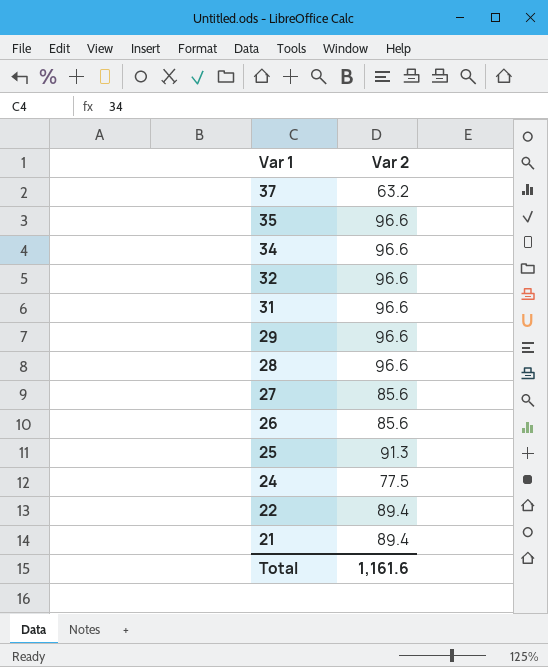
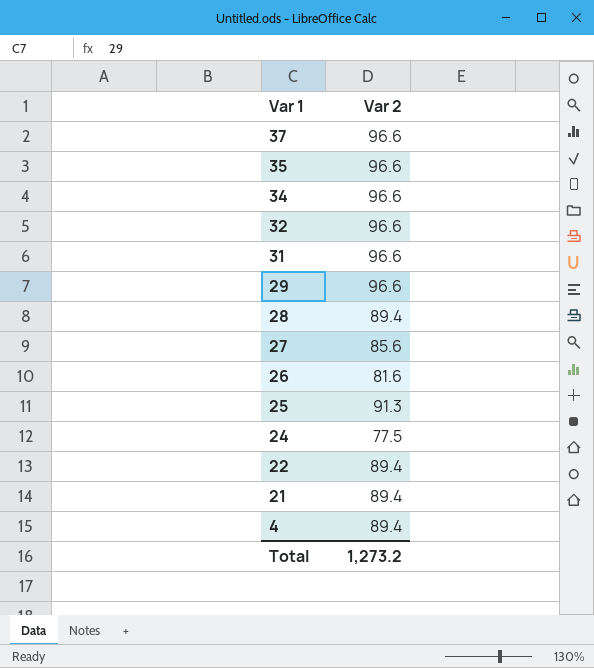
37 | Var 2: 63.2 -> 96.6
28 | Var 2: 96.6 -> 89.4
26 | Var 2: 85.6 -> 81.6
row 4: none -> 89.4
Total | Var 2: 1,161.6 -> 1,273.2

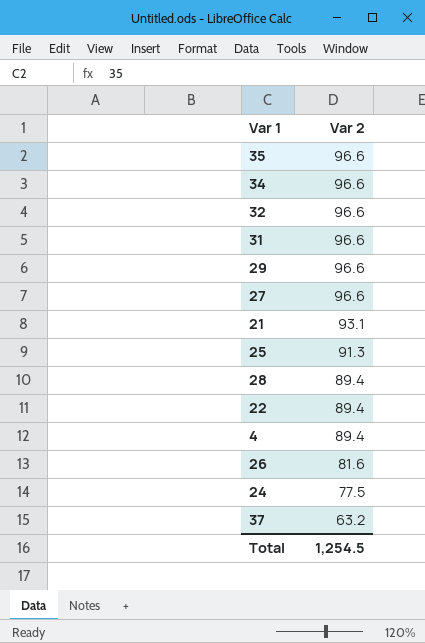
row order: Var 1 descending -> Var 2 descending
27 | Var 2: 85.6 -> 96.6
21 | Var 2: 89.4 -> 93.1
37 | Var 2: 96.6 -> 63.2
Total | Var 2: 1,273.2 -> 1,254.5

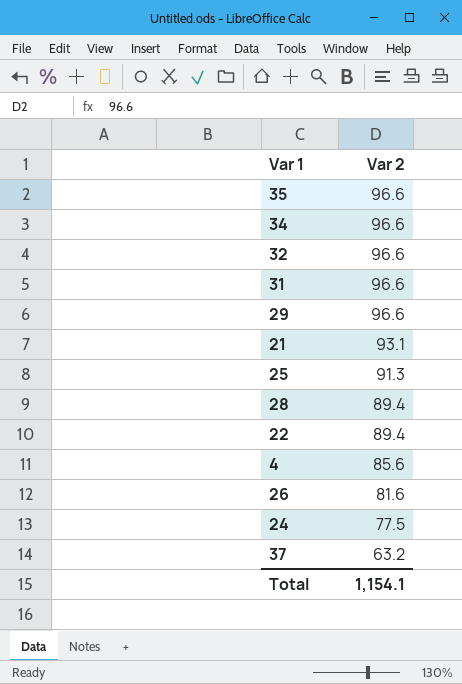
row 27: 96.6 -> none
4 | Var 2: 89.4 -> 85.6
Total | Var 2: 1,254.5 -> 1,154.1

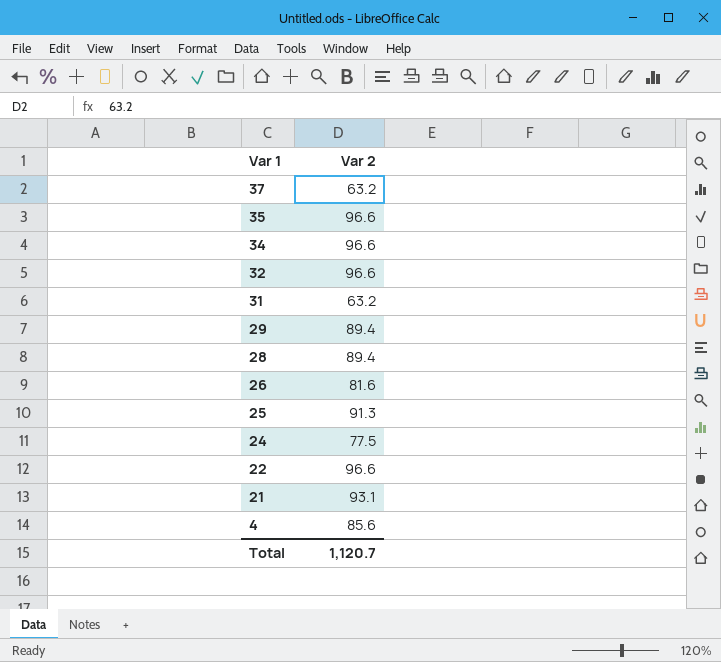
row order: Var 2 descending -> Var 1 descending
31 | Var 2: 96.6 -> 63.2
29 | Var 2: 96.6 -> 89.4
22 | Var 2: 89.4 -> 96.6
Total | Var 2: 1,154.1 -> 1,120.7

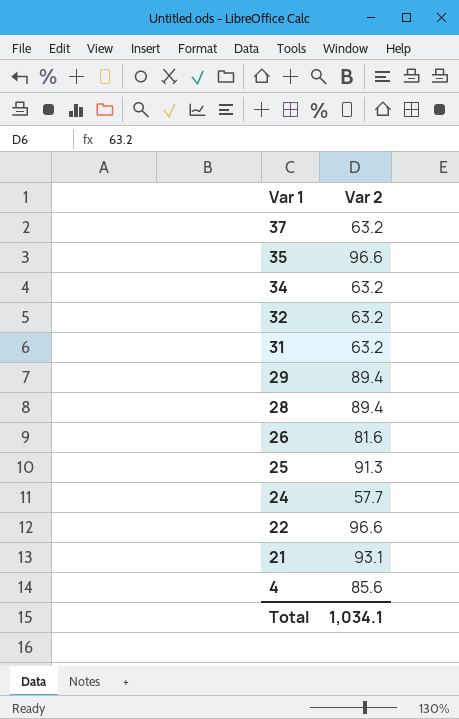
34 | Var 2: 96.6 -> 63.2
32 | Var 2: 96.6 -> 63.2
24 | Var 2: 77.5 -> 57.7
Total | Var 2: 1,120.7 -> 1,034.1

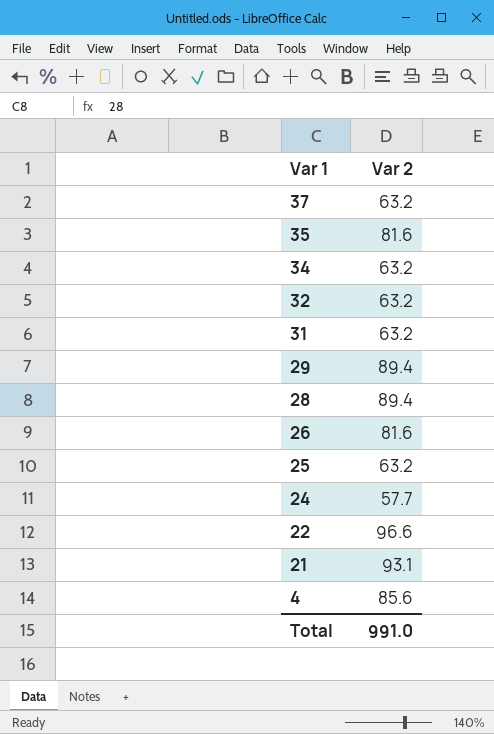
35 | Var 2: 96.6 -> 81.6
25 | Var 2: 91.3 -> 63.2
Total | Var 2: 1,034.1 -> 991.0

